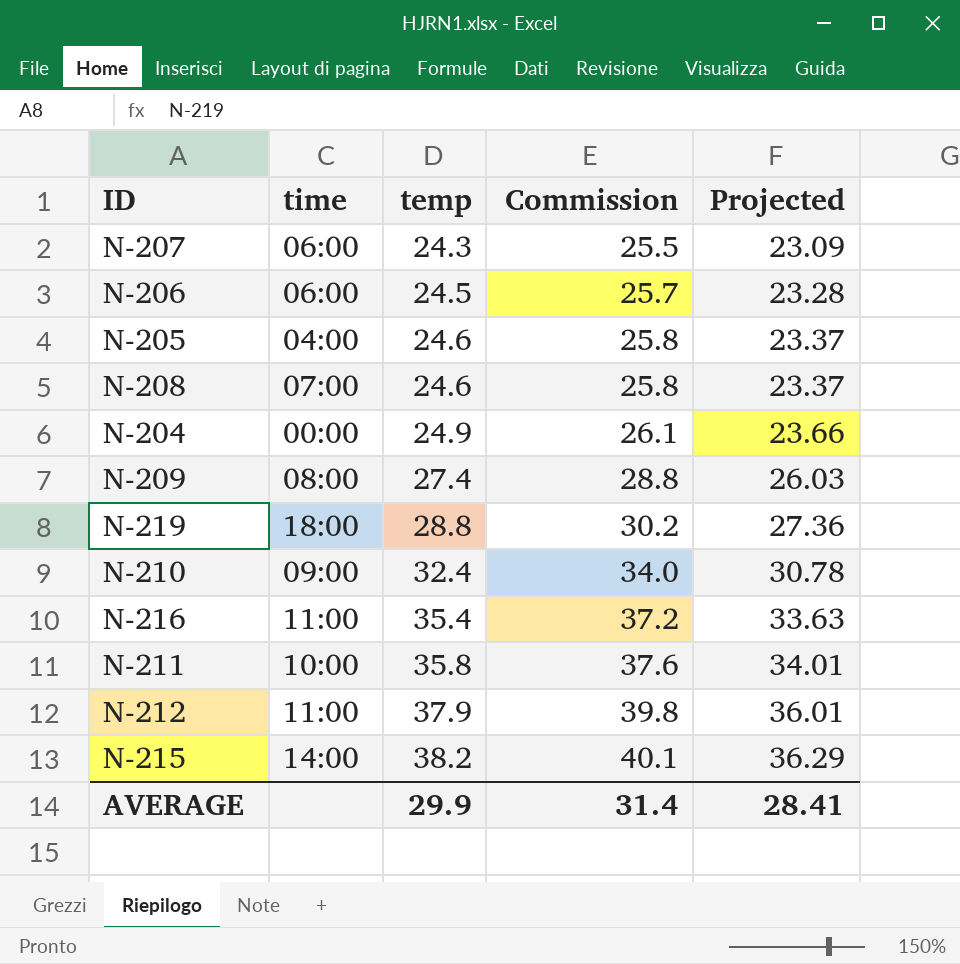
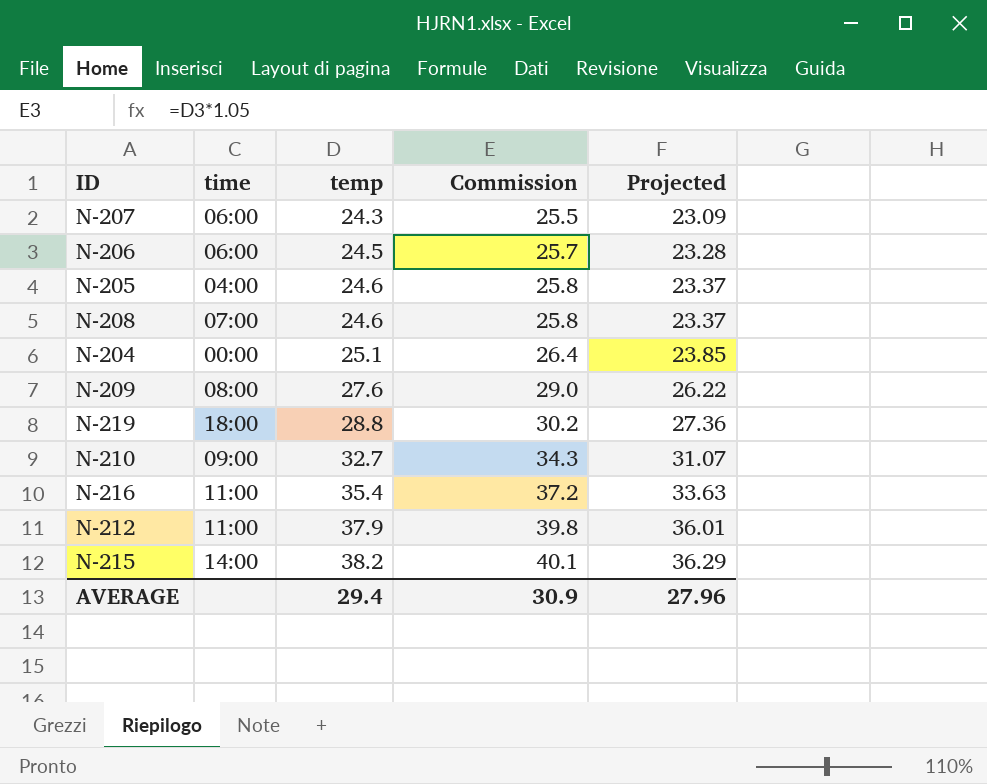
row N-211: 10:00 | 35.8 | 37.6 | 34.01 -> none
N-204 | temp: 24.9 -> 25.1
N-204 | Commission: 26.1 -> 26.4
N-204 | Projected: 23.66 -> 23.85
N-209 | temp: 27.4 -> 27.6
N-209 | Commission: 28.8 -> 29.0
N-209 | Projected: 26.03 -> 26.22
N-210 | temp: 32.4 -> 32.7
N-210 | Commission: 34.0 -> 34.3
N-210 | Projected: 30.78 -> 31.07
AVERAGE | temp: 29.9 -> 29.4
AVERAGE | Commission: 31.4 -> 30.9
AVERAGE | Projected: 28.41 -> 27.96

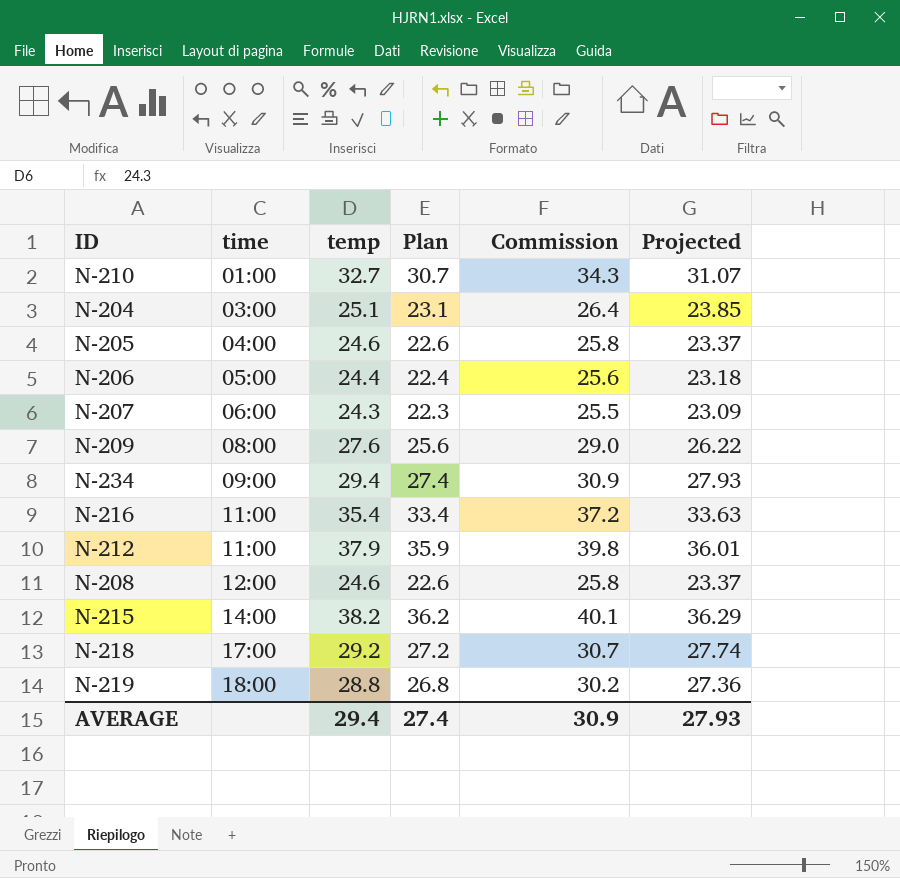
row order: temp ascending -> time ascending
column Plan | formula: none -> [temp] - 2
N-210 | time: 09:00 -> 01:00
N-204 | time: 00:00 -> 03:00
N-206 | time: 06:00 -> 05:00
N-206 | temp: 24.5 -> 24.4
N-206 | Commission: 25.7 -> 25.6
N-206 | Projected: 23.28 -> 23.18
row N-234: none -> 09:00 | 29.4 | 27.4 | 30.9 | 27.93
N-208 | time: 07:00 -> 12:00
row N-218: none -> 17:00 | 29.2 | 27.2 | 30.7 | 27.74
AVERAGE | Projected: 27.96 -> 27.93

